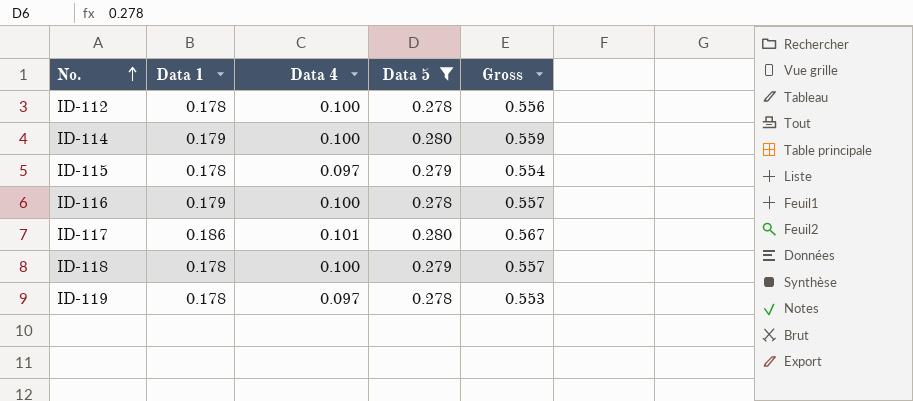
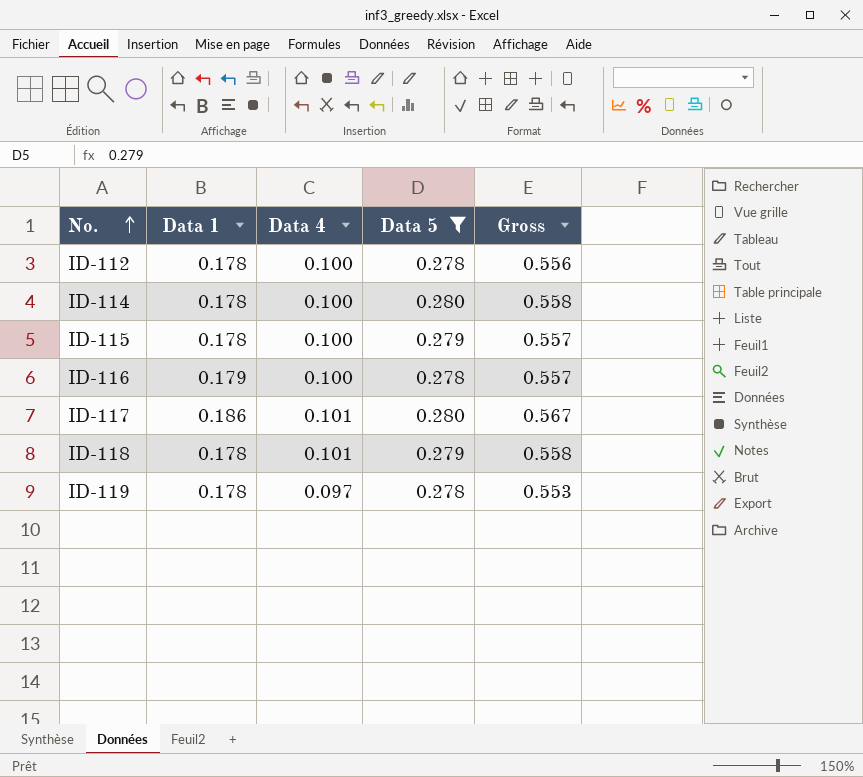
ID-114 | Data 1: 0.179 -> 0.178
ID-114 | Gross: 0.559 -> 0.558
ID-115 | Data 4: 0.097 -> 0.100
ID-115 | Gross: 0.554 -> 0.557
ID-118 | Data 4: 0.100 -> 0.101
ID-118 | Gross: 0.557 -> 0.558

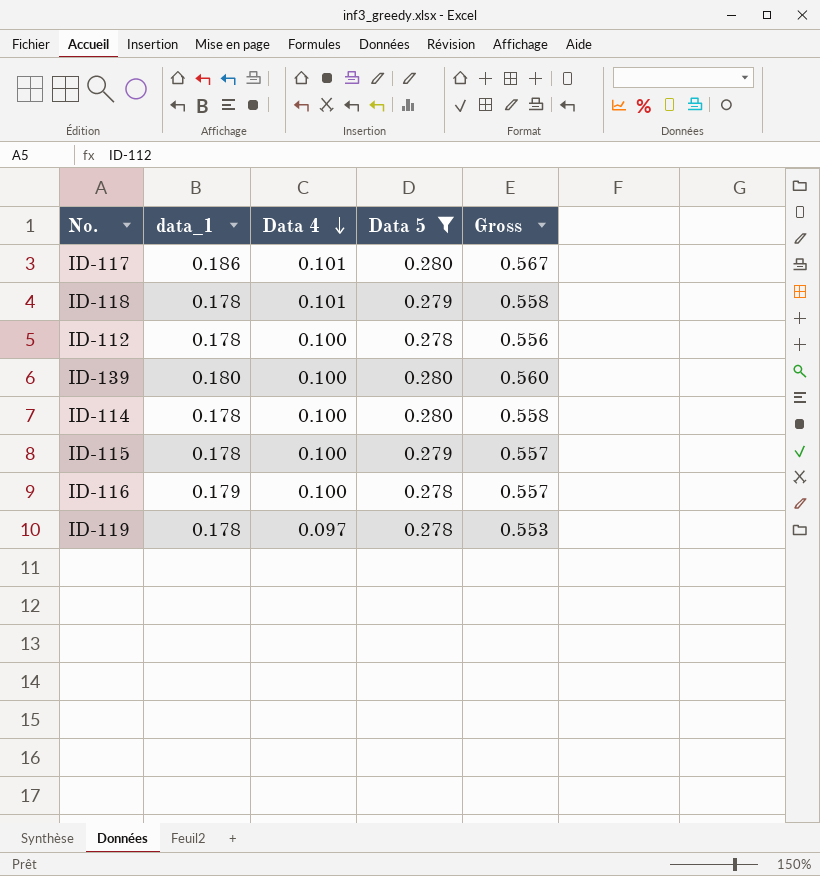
row order: No. ascending -> Data 4 descending
column name: Data 1 -> data_1
row ID-139: none -> 0.180 | 0.100 | 0.280 | 0.560

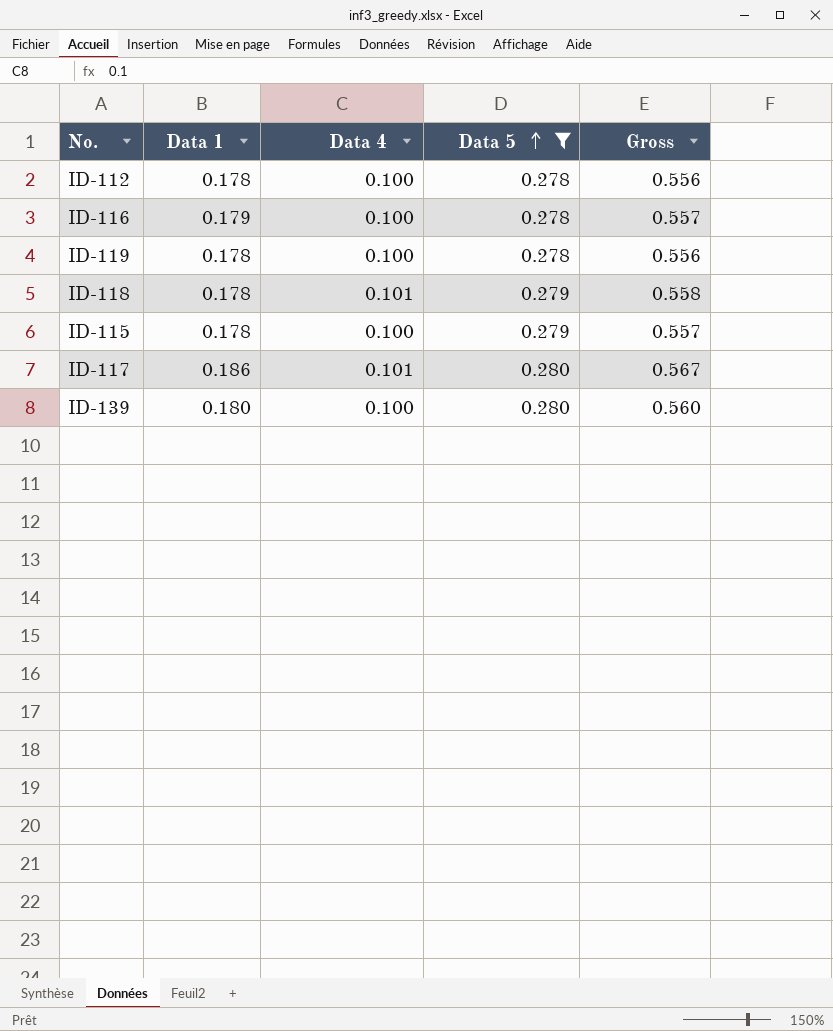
row order: Data 4 descending -> Data 5 ascending
column name: data_1 -> Data 1
row ID-114: 0.178 | 0.100 | 0.280 | 0.558 -> none
ID-119 | Data 4: 0.097 -> 0.100
ID-119 | Gross: 0.553 -> 0.556

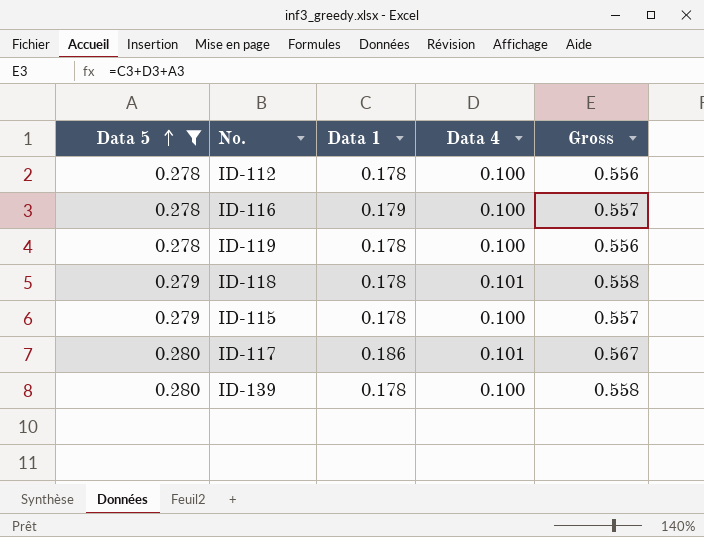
column Data 5 | position: 4 -> 1
ID-139 | Data 1: 0.180 -> 0.178
ID-139 | Gross: 0.560 -> 0.558

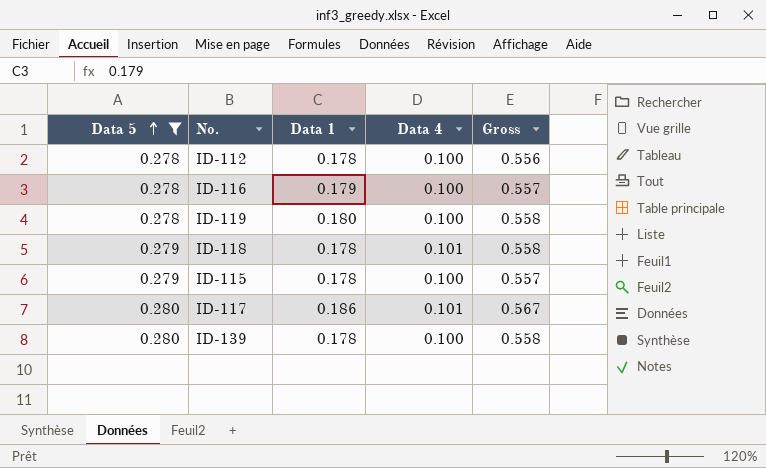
ID-119 | Data 1: 0.178 -> 0.180
ID-119 | Gross: 0.556 -> 0.558

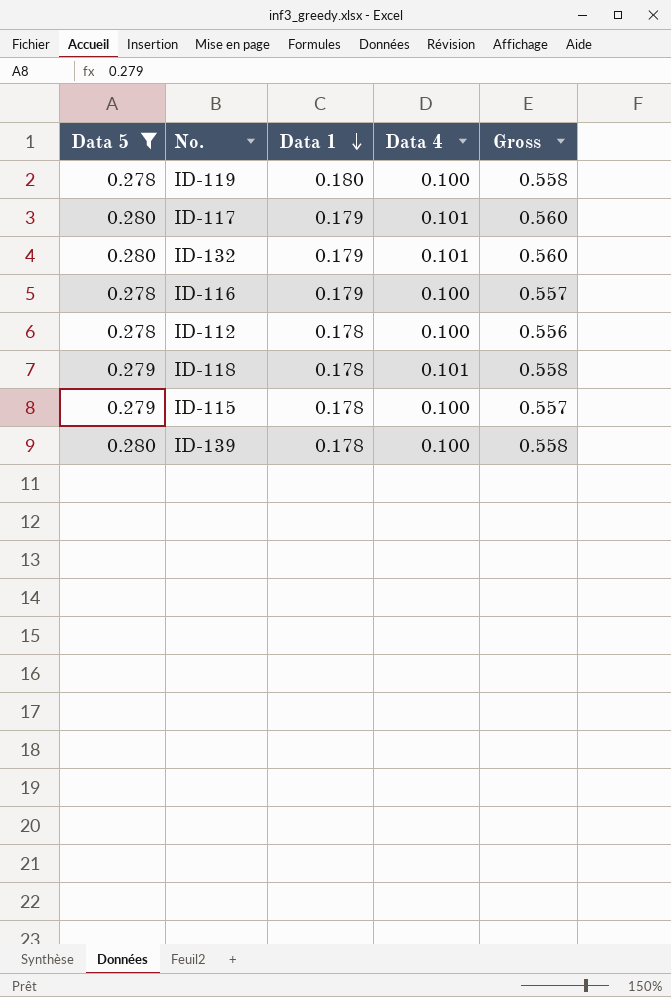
row order: Data 5 ascending -> Data 1 descending
ID-117 | Data 1: 0.186 -> 0.179
ID-117 | Gross: 0.567 -> 0.560
row ID-132: none -> 0.280 | 0.179 | 0.101 | 0.560

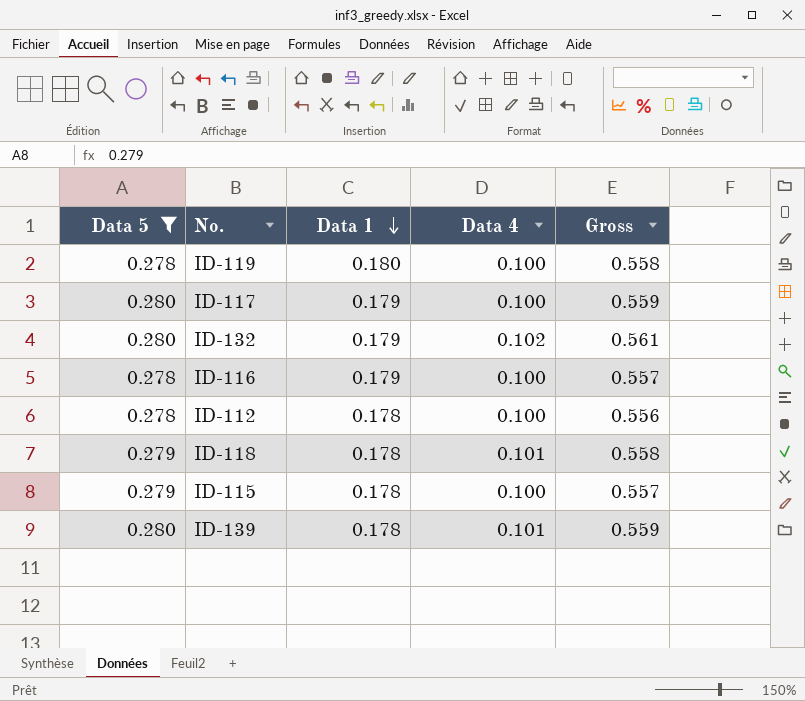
ID-117 | Data 4: 0.101 -> 0.100
ID-117 | Gross: 0.560 -> 0.559
ID-132 | Data 4: 0.101 -> 0.102
ID-132 | Gross: 0.560 -> 0.561
ID-139 | Data 4: 0.100 -> 0.101
ID-139 | Gross: 0.558 -> 0.559

